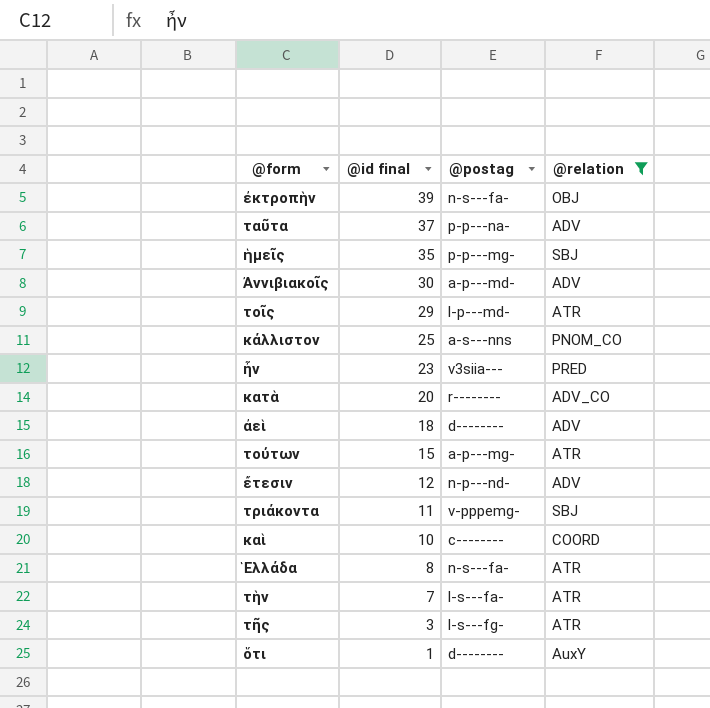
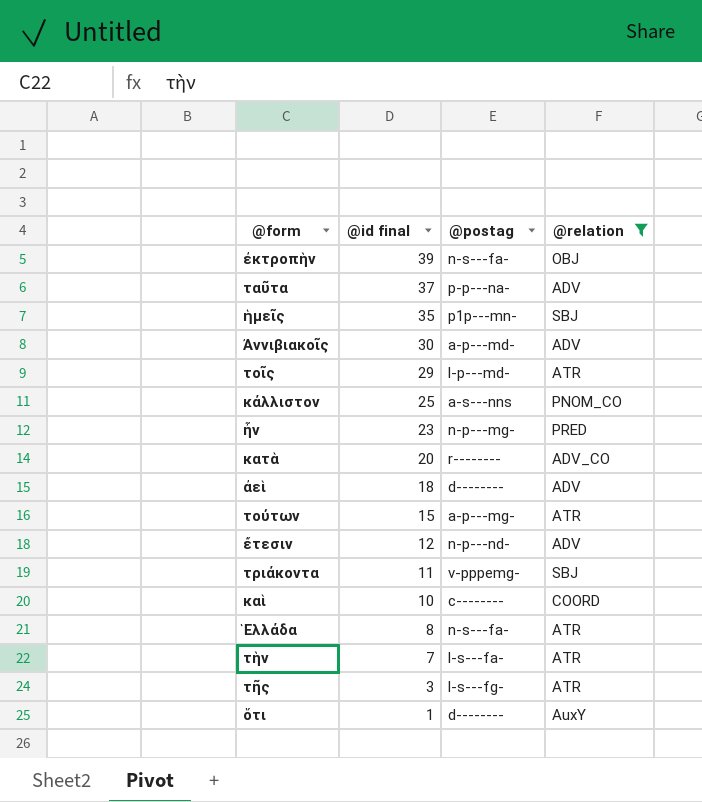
ἡμεῖς | @postag: p-p---mg- -> p1p---mn-
ἦν | @postag: v3siia--- -> n-p---mg-

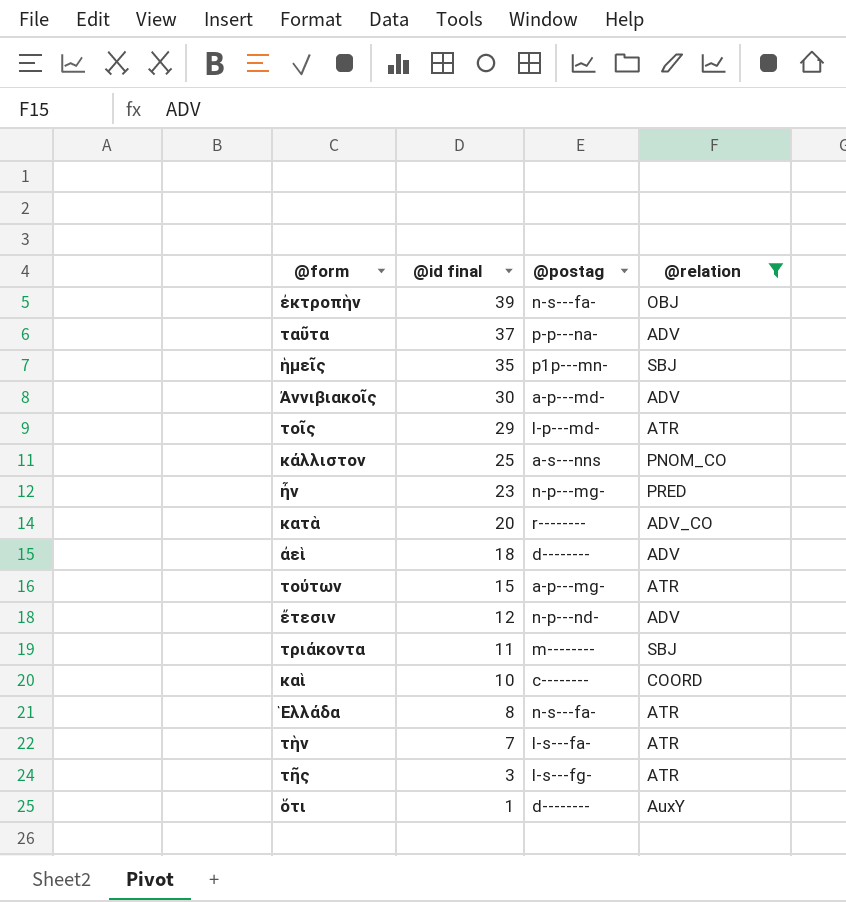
τριάκοντα | @postag: v-pppemg- -> m--------

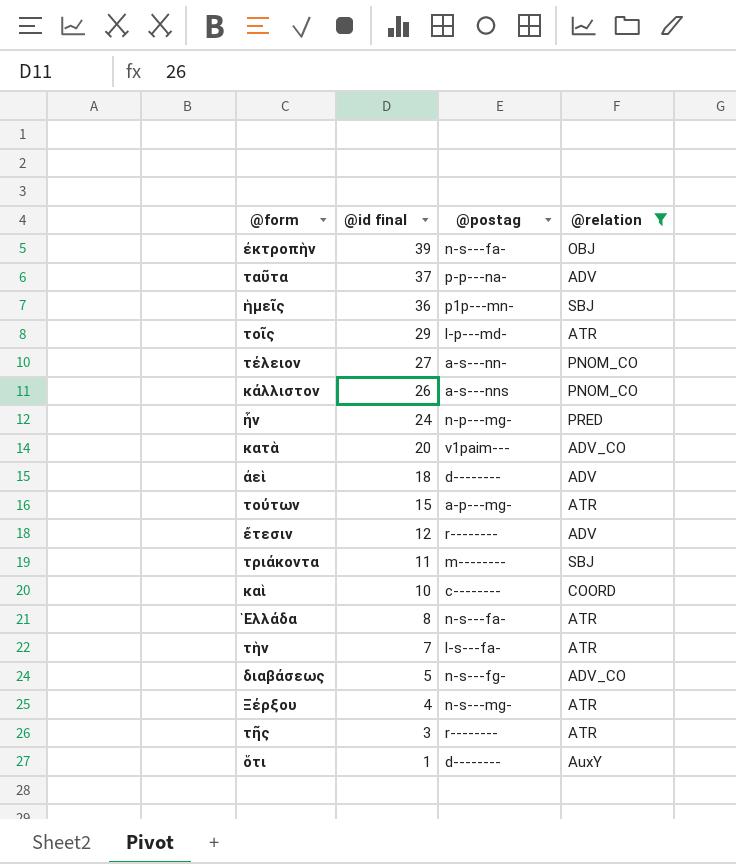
row Ἀννιβιακοῖς: 30 | a-p---md- | ADV -> none
ἡμεῖς | @id final: 35 -> 36
row τέλειον: none -> 27 | a-s---nn- | PNOM_CO
κάλλιστον | @id final: 25 -> 26
ἦν | @id final: 23 -> 24
κατὰ | @postag: r-------- -> v1paim---
ἔτεσιν | @postag: n-p---nd- -> r--------
row διαβάσεως: none -> 5 | n-s---fg- | ADV_CO
row Ξέρξου: none -> 4 | n-s---mg- | ATR
τῆς | @postag: l-s---fg- -> r--------

